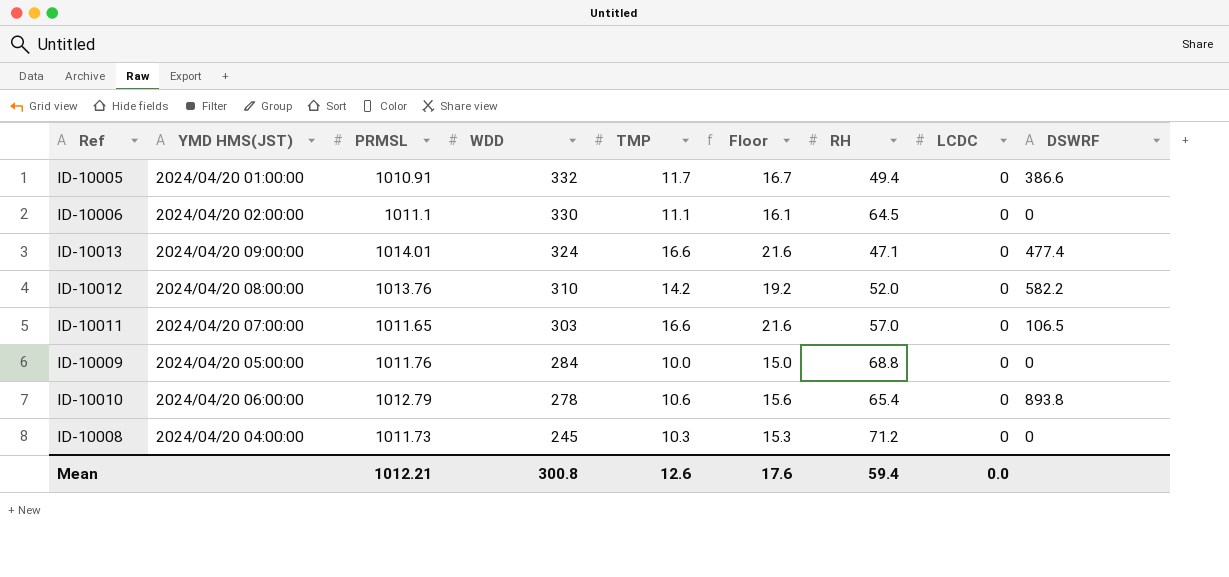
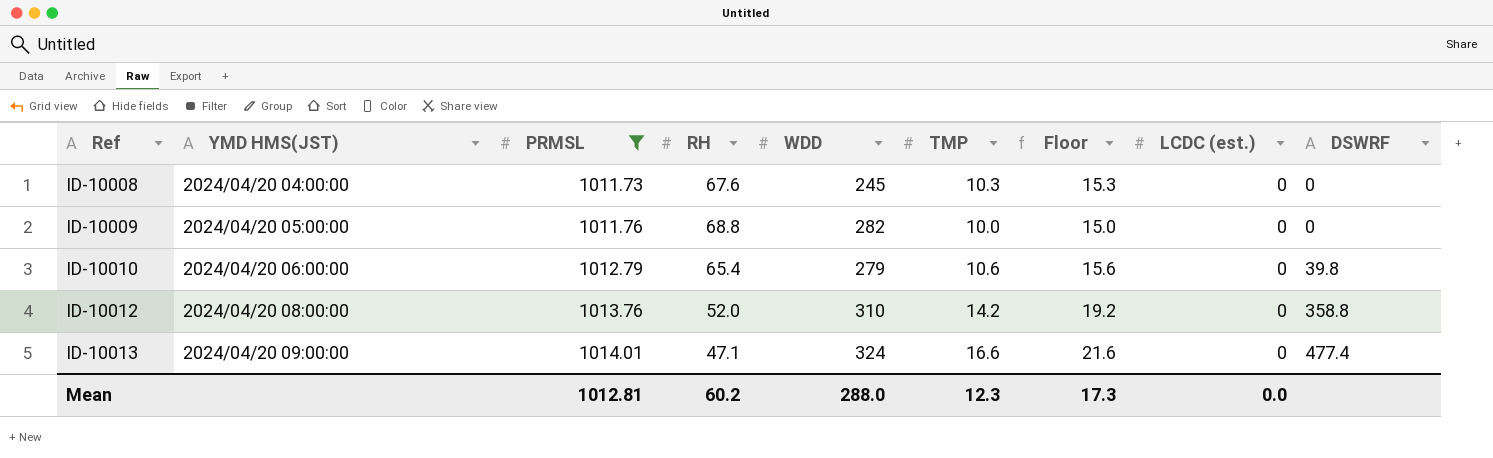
filter: none -> PRMSL >= 1011.73
row order: WDD descending -> Ref ascending
column RH | position: 7 -> 4
column name: LCDC -> LCDC (est.)
ID-10008 | RH: 71.2 -> 67.6
ID-10009 | WDD: 284 -> 282
ID-10010 | WDD: 278 -> 279
ID-10010 | DSWRF: 893.8 -> 39.8
ID-10012 | DSWRF: 582.2 -> 358.8
Mean | PRMSL: 1012.21 -> 1012.81
Mean | RH: 59.4 -> 60.2
Mean | WDD: 300.8 -> 288.0
Mean | TMP: 12.6 -> 12.3
Mean | Floor: 17.6 -> 17.3

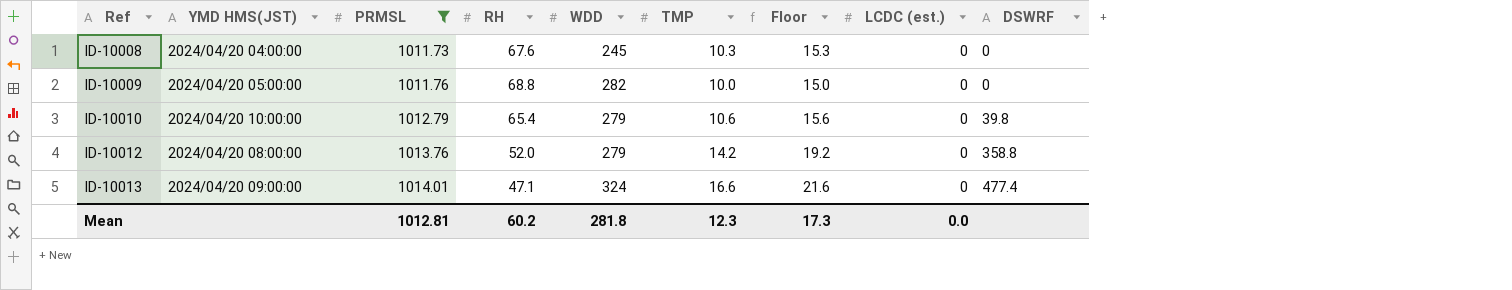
ID-10010 | YMD HMS(JST): 2024/04/20 06:00:00 -> 2024/04/20 10:00:00
ID-10012 | WDD: 310 -> 279
Mean | WDD: 288.0 -> 281.8

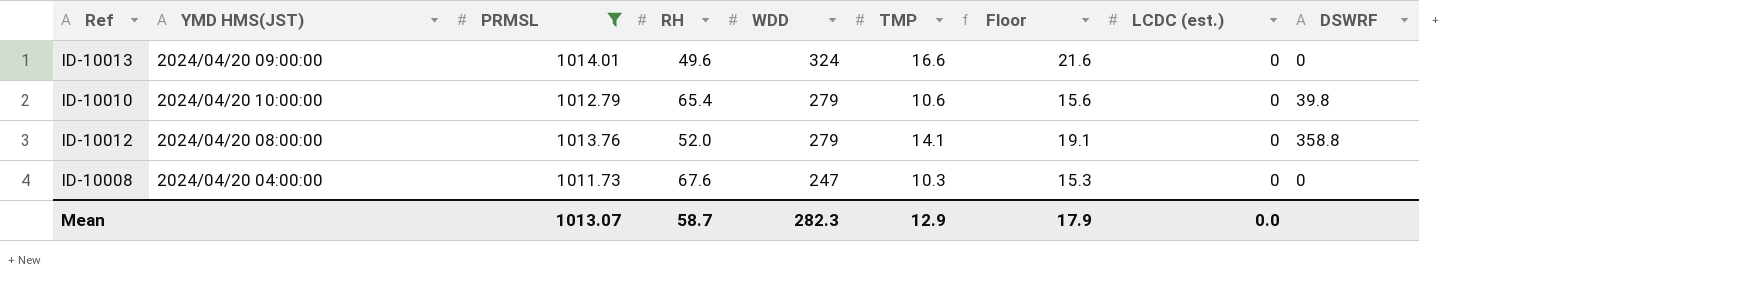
row order: Ref ascending -> WDD descending
row ID-10009: 2024/04/20 05:00:00 | 1011.76 | 68.8 | 282 | 10.0 | 15.0 | 0 | 0 -> none
ID-10013 | RH: 47.1 -> 49.6
ID-10013 | DSWRF: 477.4 -> 0
ID-10012 | TMP: 14.2 -> 14.1
ID-10012 | Floor: 19.2 -> 19.1
ID-10008 | WDD: 245 -> 247
Mean | PRMSL: 1012.81 -> 1013.07
Mean | RH: 60.2 -> 58.7
Mean | WDD: 281.8 -> 282.3
Mean | TMP: 12.3 -> 12.9
Mean | Floor: 17.3 -> 17.9

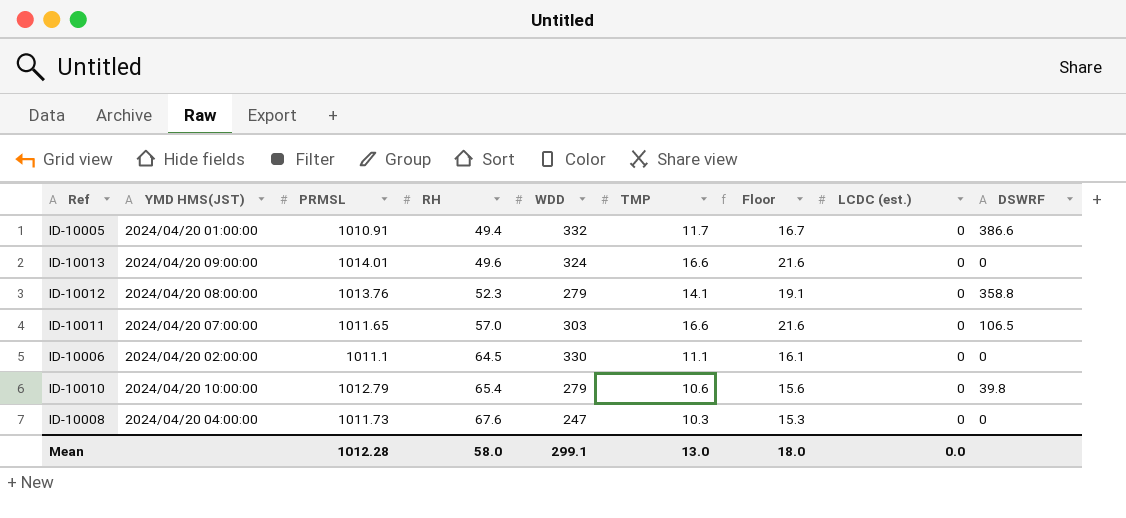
filter: PRMSL >= 1011.73 -> none
row order: WDD descending -> RH ascending
ID-10012 | RH: 52.0 -> 52.3
Mean | PRMSL: 1013.07 -> 1012.28
Mean | RH: 58.7 -> 58.0
Mean | WDD: 282.3 -> 299.1
Mean | TMP: 12.9 -> 13.0
Mean | Floor: 17.9 -> 18.0

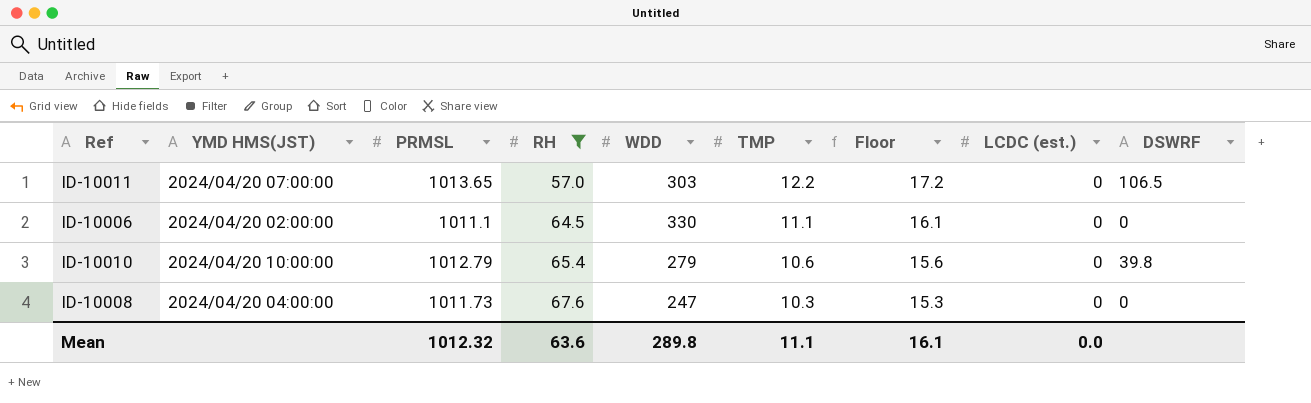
filter: none -> RH >= 57.0
ID-10011 | PRMSL: 1011.65 -> 1013.65
ID-10011 | TMP: 16.6 -> 12.2
ID-10011 | Floor: 21.6 -> 17.2
Mean | PRMSL: 1012.28 -> 1012.32
Mean | RH: 58.0 -> 63.6
Mean | WDD: 299.1 -> 289.8
Mean | TMP: 13.0 -> 11.1
Mean | Floor: 18.0 -> 16.1

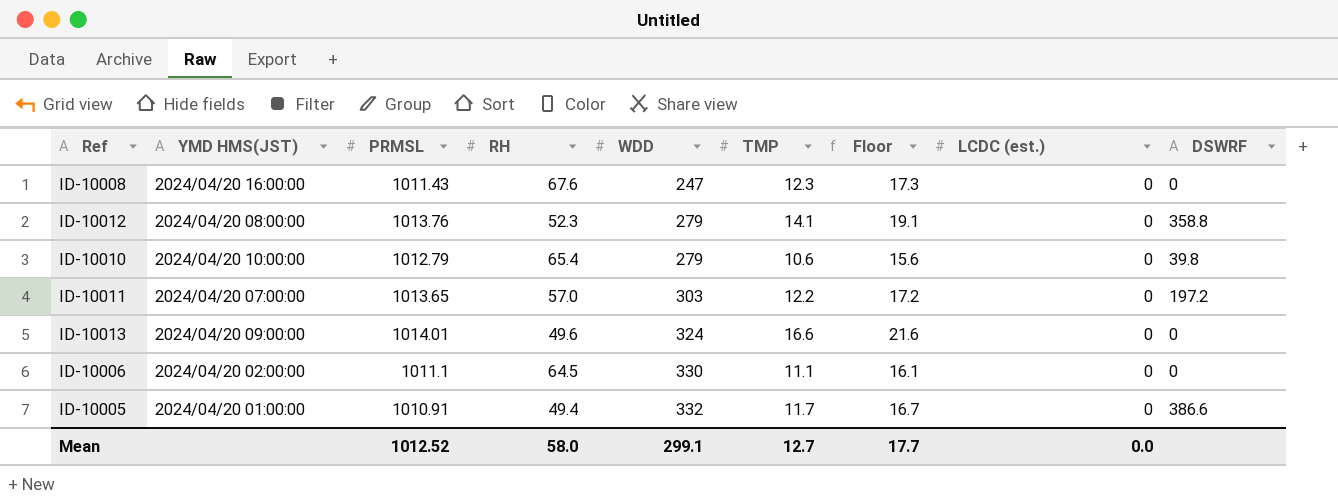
filter: RH >= 57.0 -> none
row order: RH ascending -> WDD ascending
ID-10008 | YMD HMS(JST): 2024/04/20 04:00:00 -> 2024/04/20 16:00:00
ID-10008 | PRMSL: 1011.73 -> 1011.43
ID-10008 | TMP: 10.3 -> 12.3
ID-10008 | Floor: 15.3 -> 17.3
ID-10011 | DSWRF: 106.5 -> 197.2
Mean | PRMSL: 1012.32 -> 1012.52
Mean | RH: 63.6 -> 58.0
Mean | WDD: 289.8 -> 299.1
Mean | TMP: 11.1 -> 12.7
Mean | Floor: 16.1 -> 17.7

